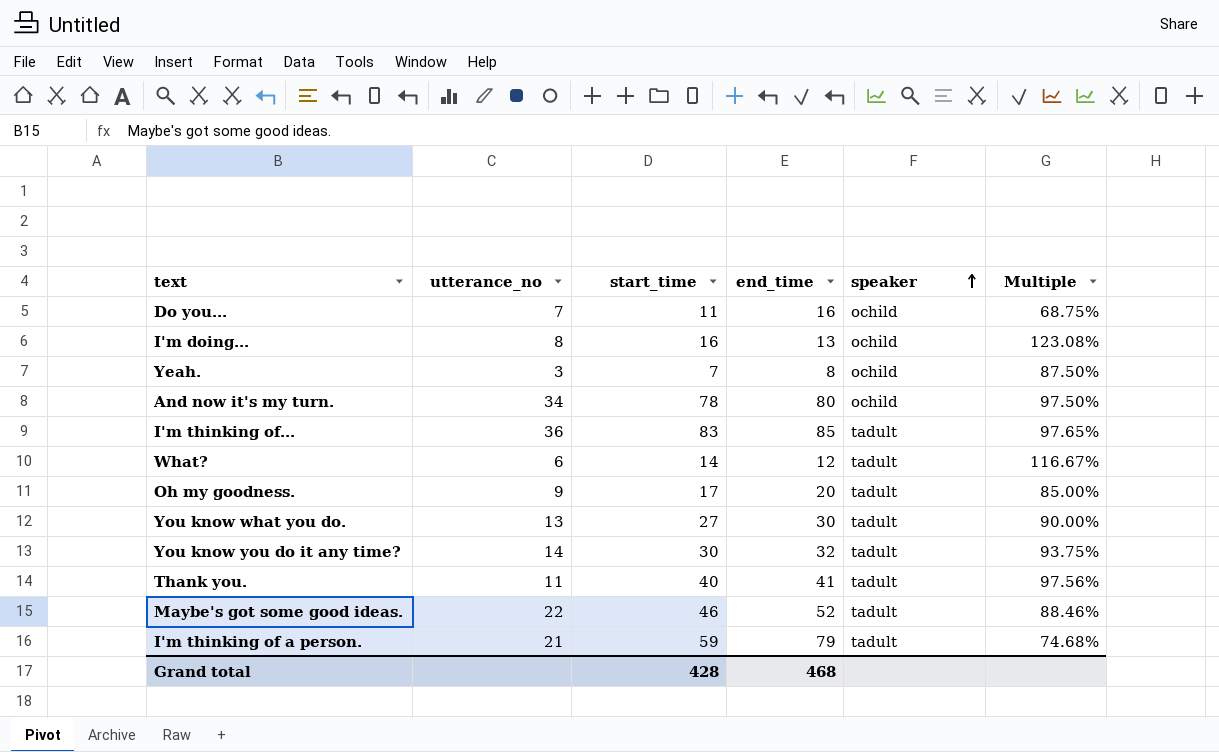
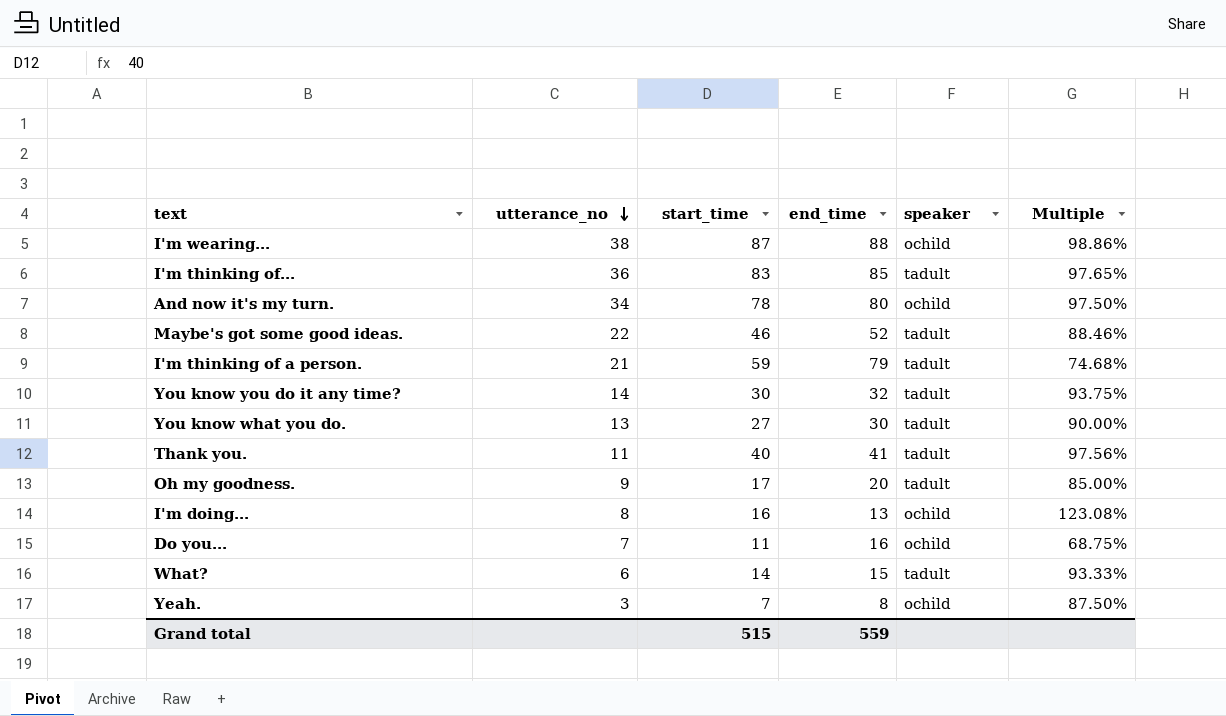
row order: speaker ascending -> utterance_no descending
row I'm wearing...: none -> 38 | 87 | 88 | ochild | 98.86%
What? | end_time: 12 -> 15
What? | Multiple: 116.67% -> 93.33%
Grand total | start_time: 428 -> 515
Grand total | end_time: 468 -> 559

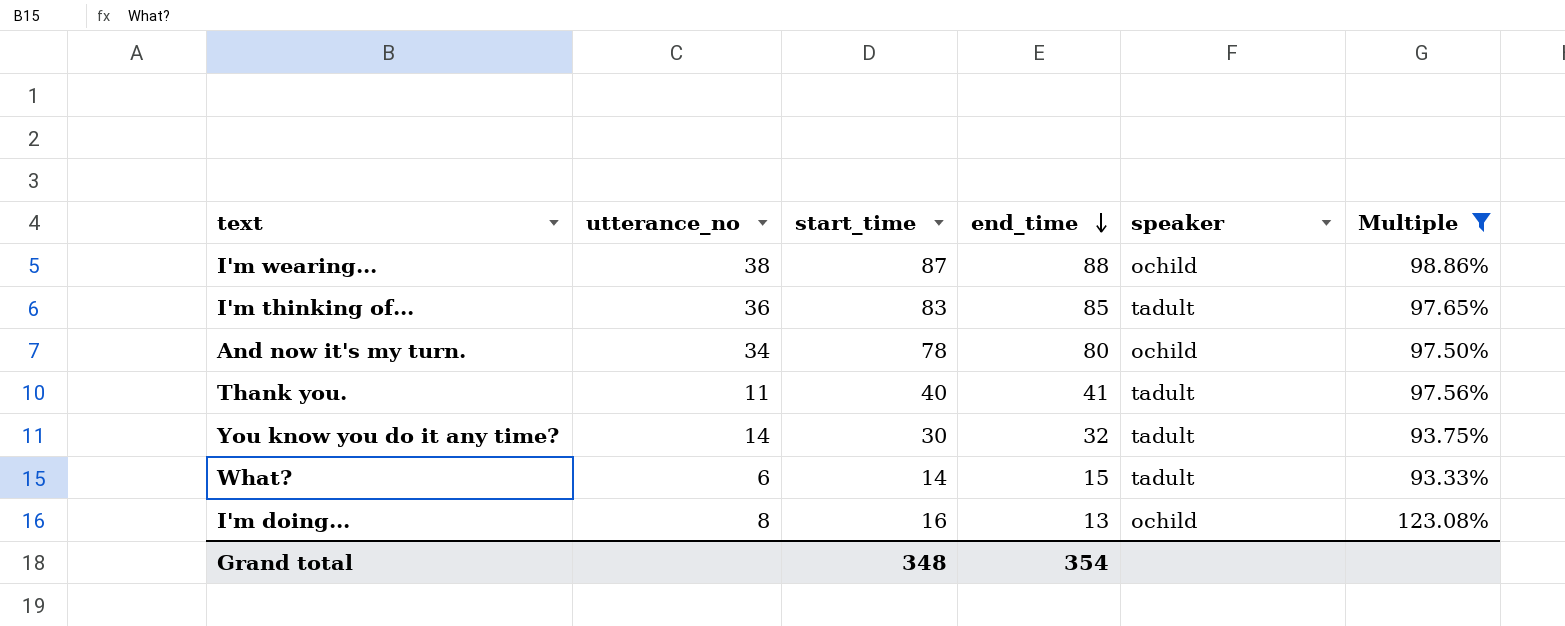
filter: none -> Multiple >= 93.33%
row order: utterance_no descending -> end_time descending
Grand total | start_time: 515 -> 348
Grand total | end_time: 559 -> 354

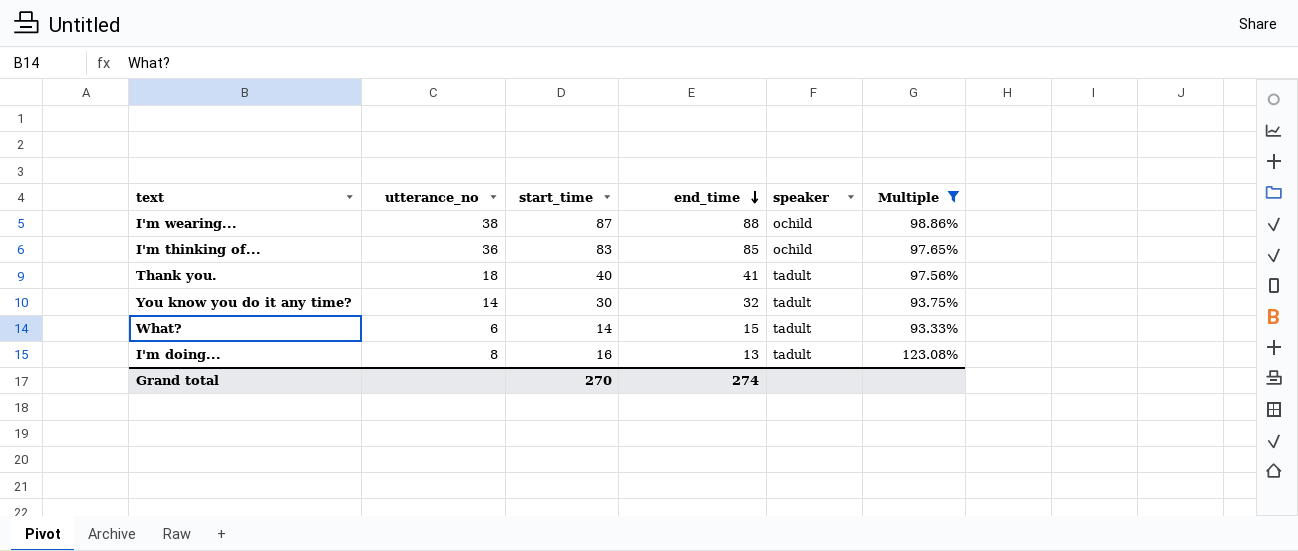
row And now it's my turn.: 34 | 78 | 80 | ochild | 97.50% -> none
I'm thinking of... | speaker: tadult -> ochild
Thank you. | utterance_no: 11 -> 18
I'm doing... | speaker: ochild -> tadult
Grand total | start_time: 348 -> 270
Grand total | end_time: 354 -> 274

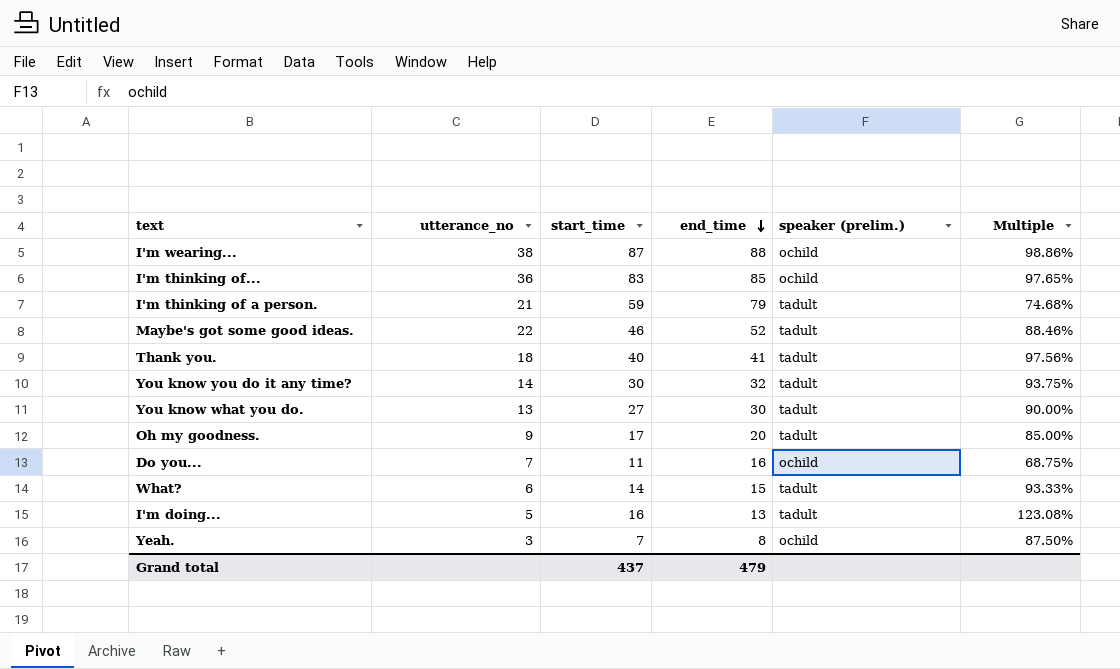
filter: Multiple >= 93.33% -> none
column name: speaker -> speaker (prelim.)
I'm doing... | utterance_no: 8 -> 5
Grand total | start_time: 270 -> 437
Grand total | end_time: 274 -> 479

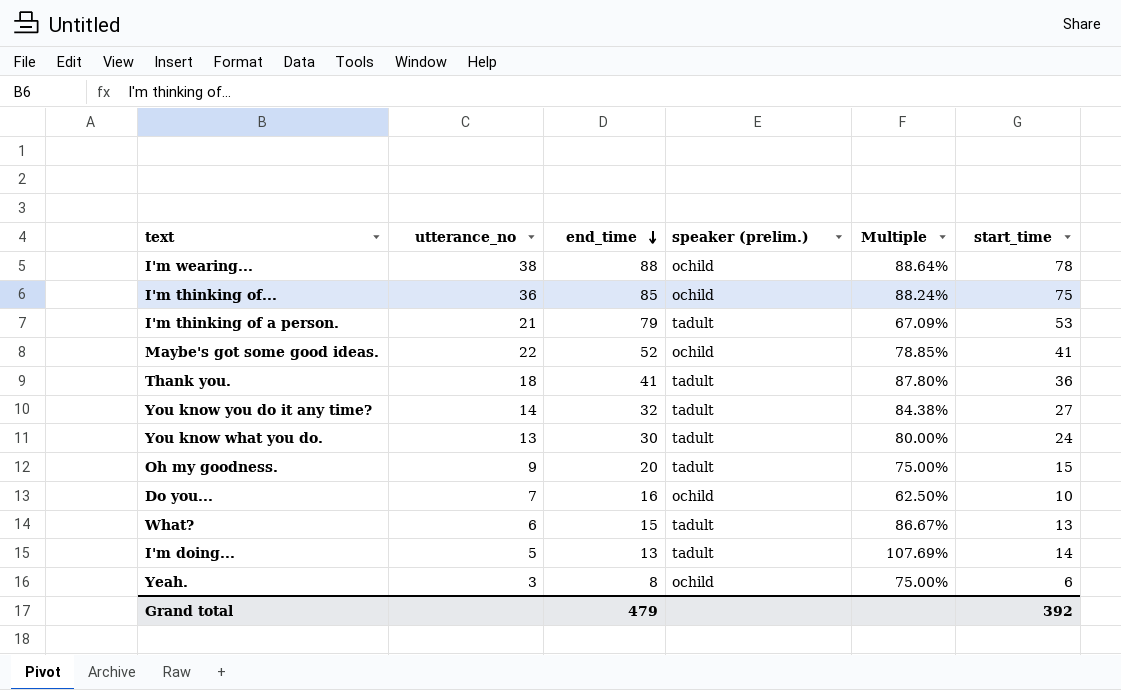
column start_time | position: 3 -> 6
I'm wearing... | Multiple: 98.86% -> 88.64%
I'm wearing... | start_time: 87 -> 78
I'm thinking of... | Multiple: 97.65% -> 88.24%
I'm thinking of... | start_time: 83 -> 75
I'm thinking of a person. | Multiple: 74.68% -> 67.09%
I'm thinking of a person. | start_time: 59 -> 53
Maybe's got some good ideas. | speaker (prelim.): tadult -> ochild
Maybe's got some good ideas. | Multiple: 88.46% -> 78.85%
Maybe's got some good ideas. | start_time: 46 -> 41
Thank you. | Multiple: 97.56% -> 87.80%
Thank you. | start_time: 40 -> 36
You know you do it any time? | Multiple: 93.75% -> 84.38%
You know you do it any time? | start_time: 30 -> 27
You know what you do. | Multiple: 90.00% -> 80.00%
You know what you do. | start_time: 27 -> 24
Oh my goodness. | Multiple: 85.00% -> 75.00%
Oh my goodness. | start_time: 17 -> 15
Do you... | Multiple: 68.75% -> 62.50%
Do you... | start_time: 11 -> 10
What? | Multiple: 93.33% -> 86.67%
What? | start_time: 14 -> 13
I'm doing... | Multiple: 123.08% -> 107.69%
I'm doing... | start_time: 16 -> 14
Yeah. | Multiple: 87.50% -> 75.00%
Yeah. | start_time: 7 -> 6
Grand total | start_time: 437 -> 392

